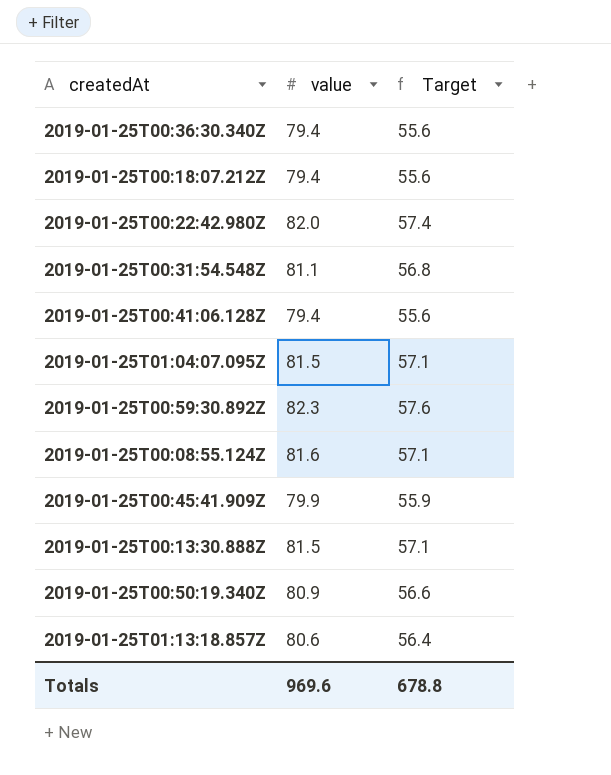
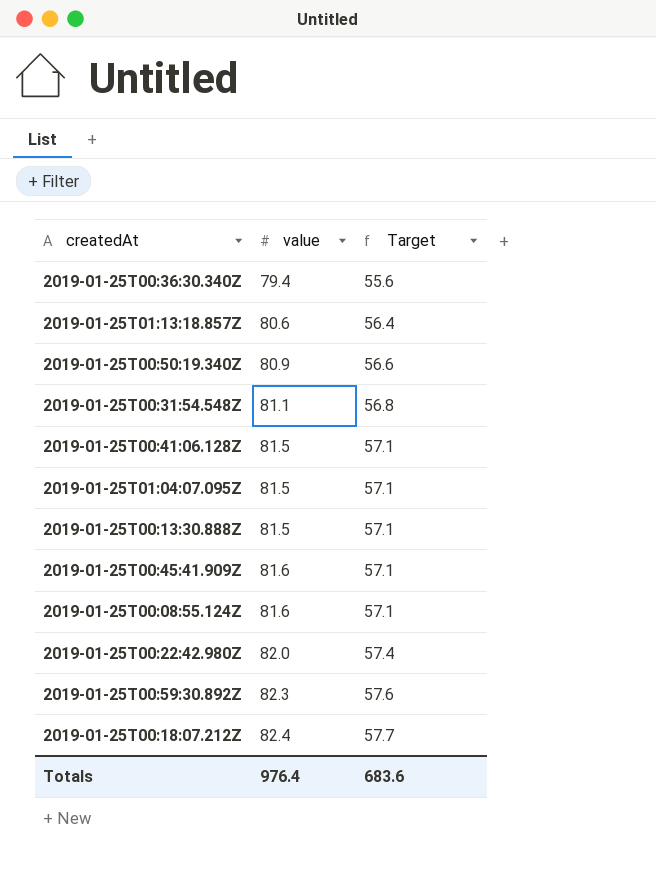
row order: none -> value ascending
2019-01-25T00:41:06.128Z | value: 79.4 -> 81.5
2019-01-25T00:41:06.128Z | Target: 55.6 -> 57.1
2019-01-25T00:45:41.909Z | value: 79.9 -> 81.6
2019-01-25T00:45:41.909Z | Target: 55.9 -> 57.1
2019-01-25T00:18:07.212Z | value: 79.4 -> 82.4
2019-01-25T00:18:07.212Z | Target: 55.6 -> 57.7
Totals | value: 969.6 -> 976.4
Totals | Target: 678.8 -> 683.6

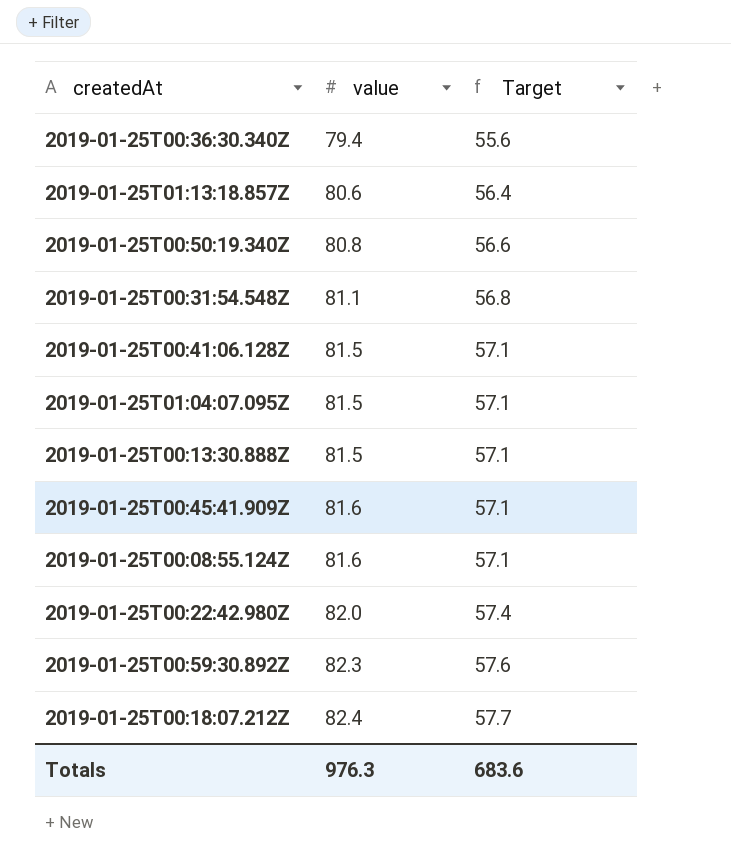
2019-01-25T00:50:19.340Z | value: 80.9 -> 80.8
Totals | value: 976.4 -> 976.3

